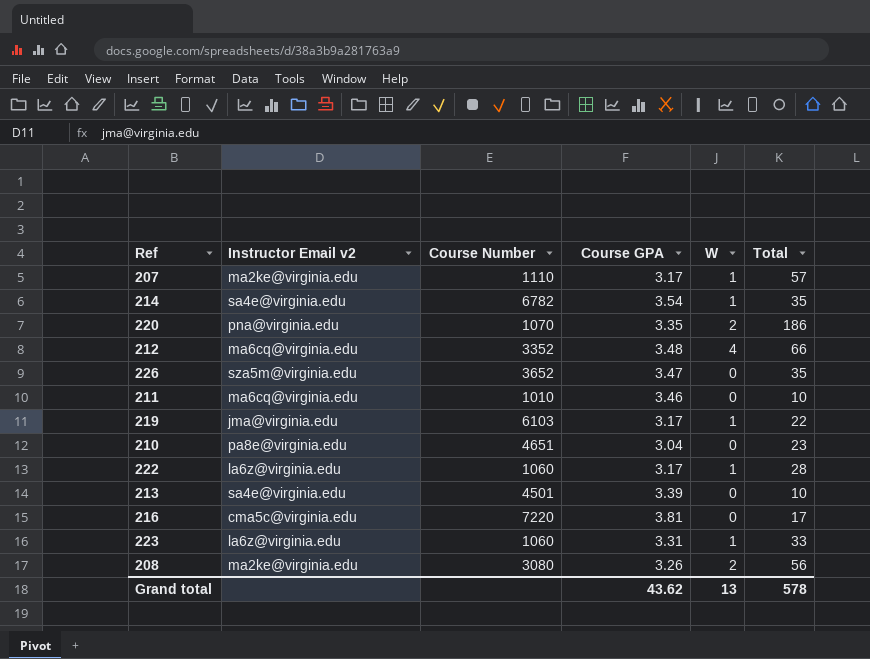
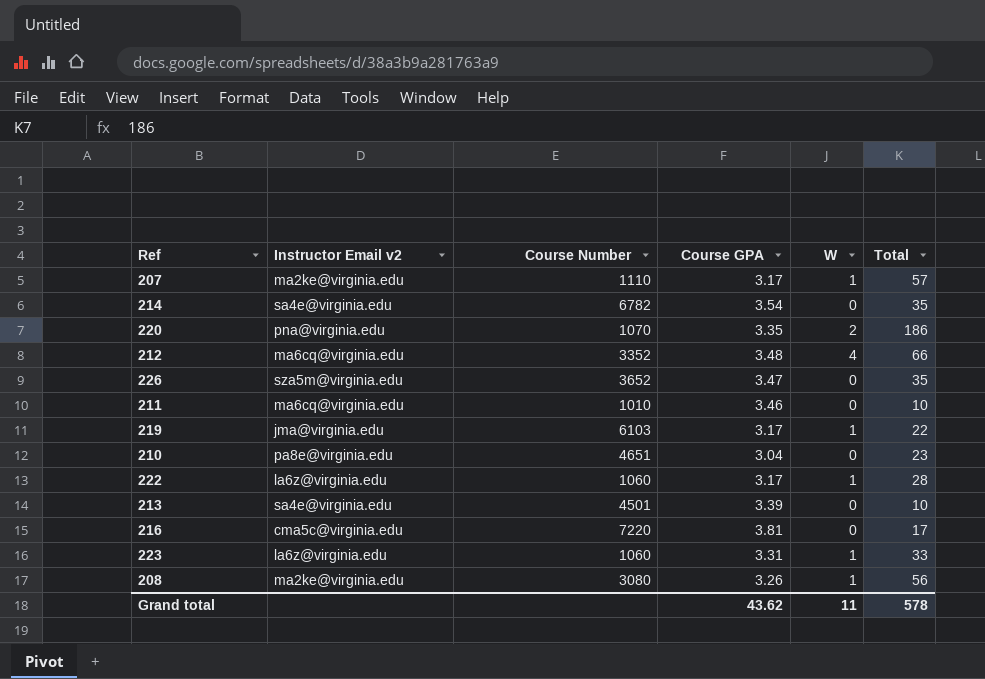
214 | W: 1 -> 0
208 | W: 2 -> 1
Grand total | W: 13 -> 11

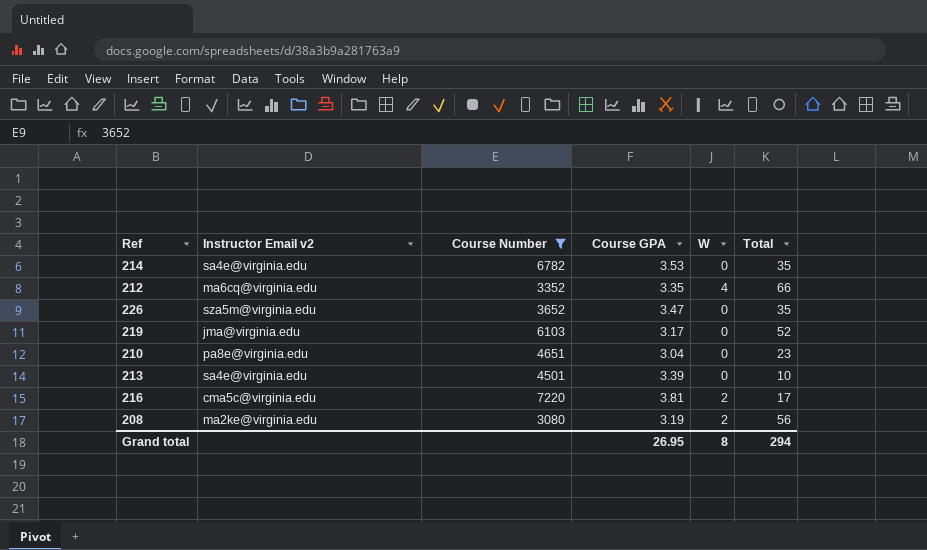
filter: none -> Course Number >= 3080
214 | Course GPA: 3.54 -> 3.53
212 | Course GPA: 3.48 -> 3.35
219 | W: 1 -> 0
219 | Total: 22 -> 52
216 | W: 0 -> 2
208 | Course GPA: 3.26 -> 3.19
208 | W: 1 -> 2
Grand total | Course GPA: 43.62 -> 26.95
Grand total | W: 11 -> 8
Grand total | Total: 578 -> 294

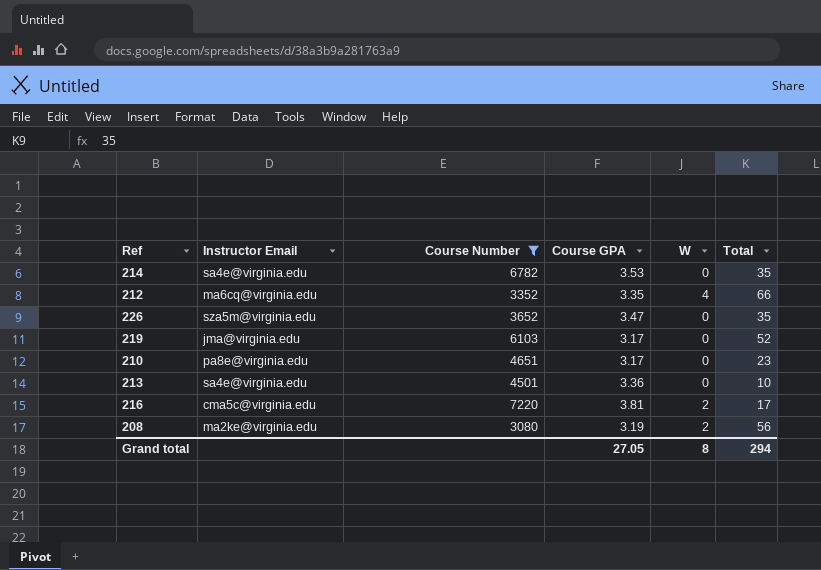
column name: Instructor Email v2 -> Instructor Email
210 | Course GPA: 3.04 -> 3.17
213 | Course GPA: 3.39 -> 3.36
Grand total | Course GPA: 26.95 -> 27.05

